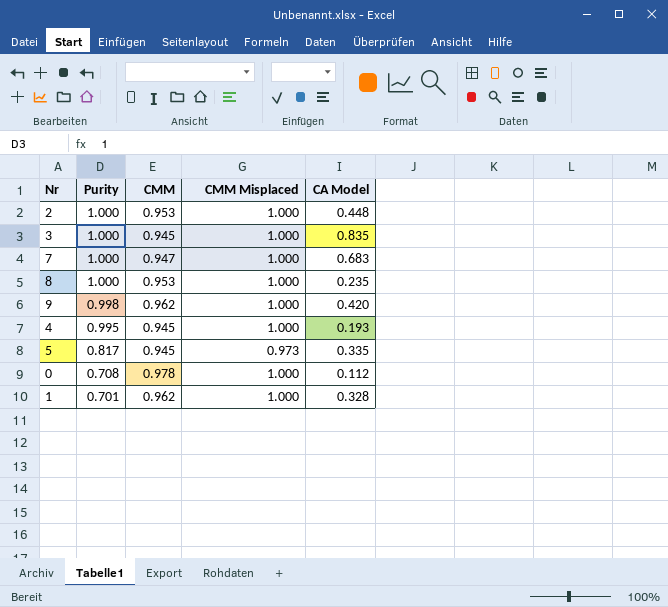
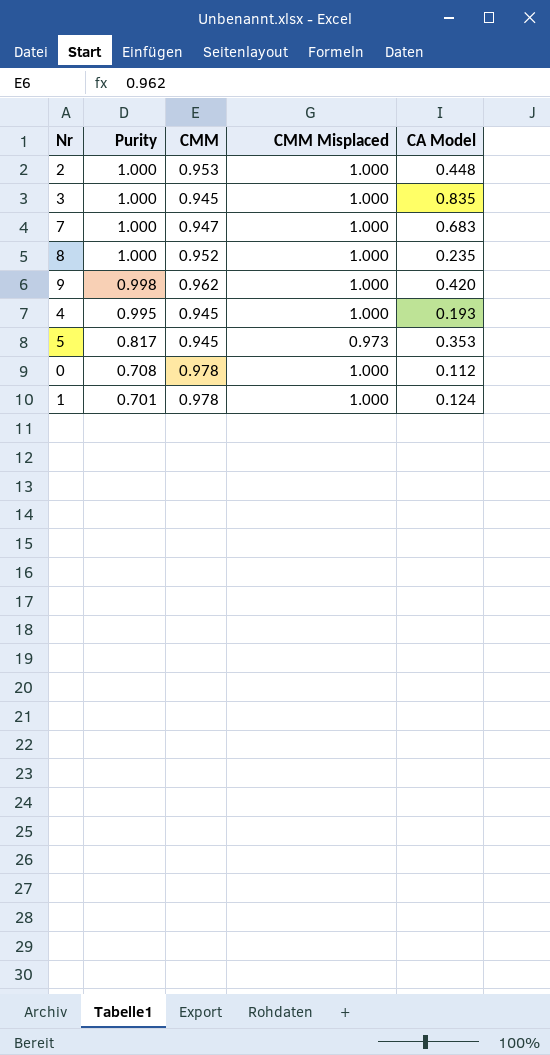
8 | CMM: 0.953 -> 0.952
5 | CA Model: 0.335 -> 0.353
1 | CMM: 0.962 -> 0.978
1 | CA Model: 0.328 -> 0.124

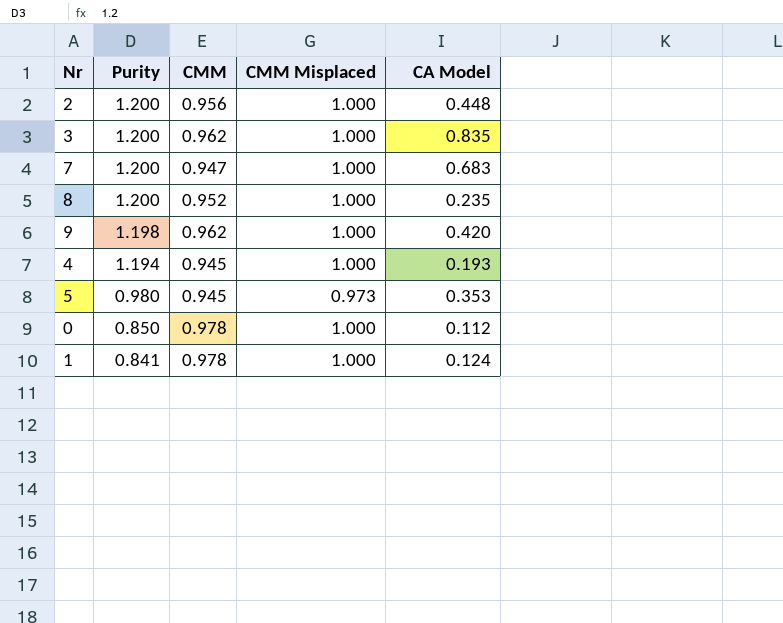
2 | Purity: 1.000 -> 1.200
2 | CMM: 0.953 -> 0.956
3 | Purity: 1.000 -> 1.200
3 | CMM: 0.945 -> 0.962
7 | Purity: 1.000 -> 1.200
8 | Purity: 1.000 -> 1.200
9 | Purity: 0.998 -> 1.198
4 | Purity: 0.995 -> 1.194
5 | Purity: 0.817 -> 0.980
0 | Purity: 0.708 -> 0.850
1 | Purity: 0.701 -> 0.841

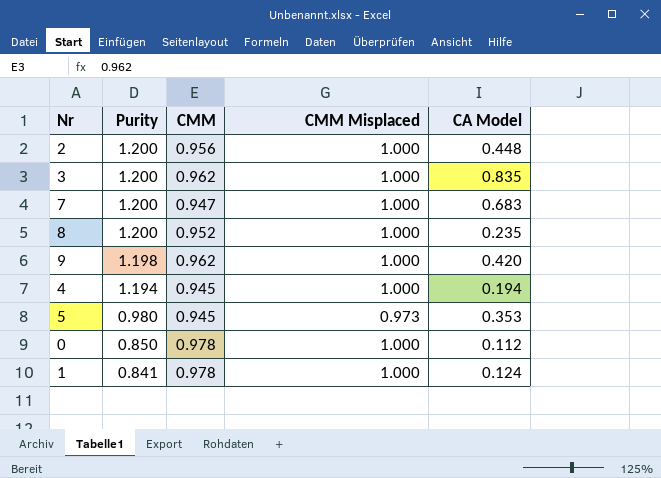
4 | CA Model: 0.193 -> 0.194

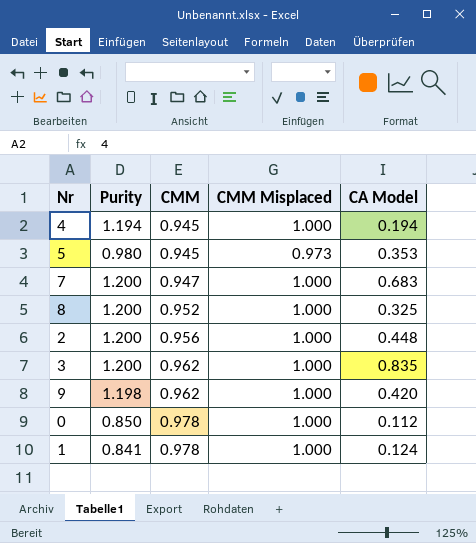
row order: Purity descending -> CMM ascending
8 | CA Model: 0.235 -> 0.325

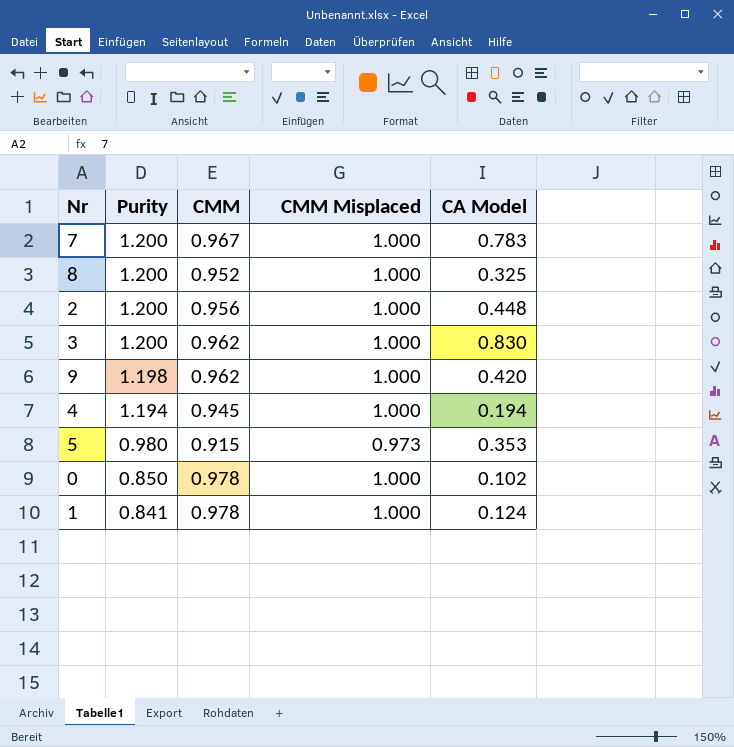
row order: CMM ascending -> Purity descending
7 | CMM: 0.947 -> 0.967
7 | CA Model: 0.683 -> 0.783
3 | CA Model: 0.835 -> 0.830
5 | CMM: 0.945 -> 0.915
0 | CA Model: 0.112 -> 0.102

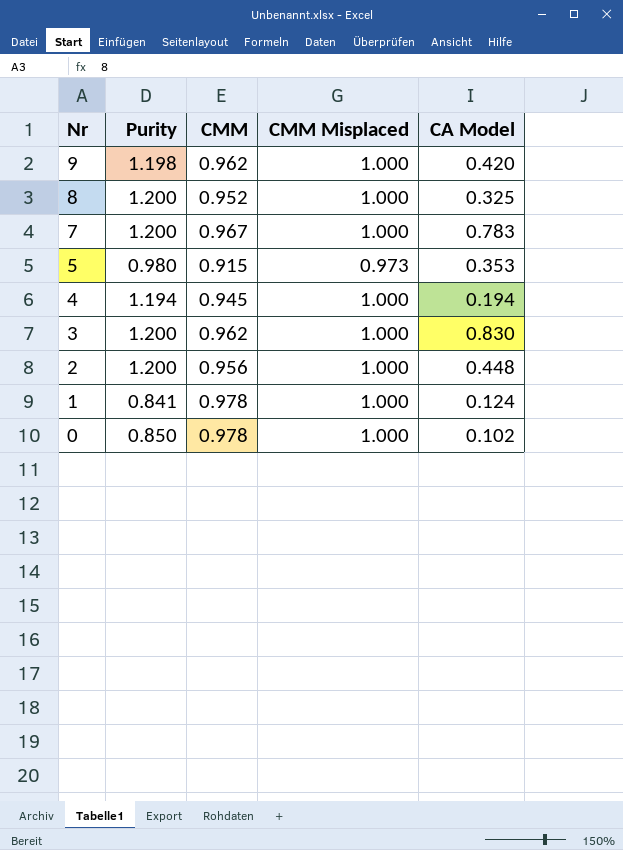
row order: Purity descending -> Nr descending

